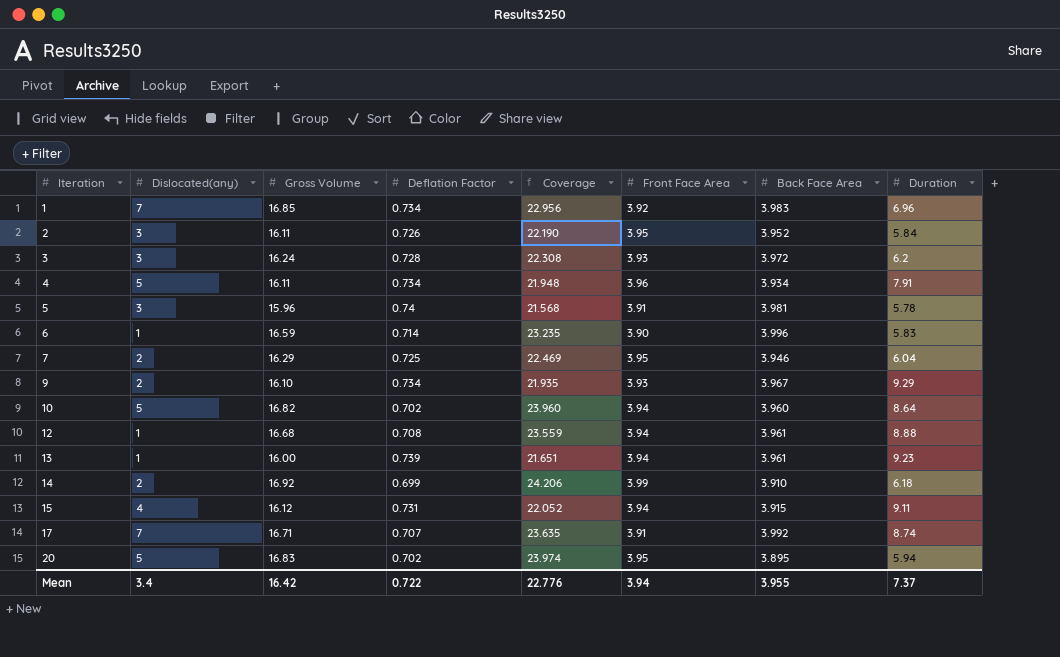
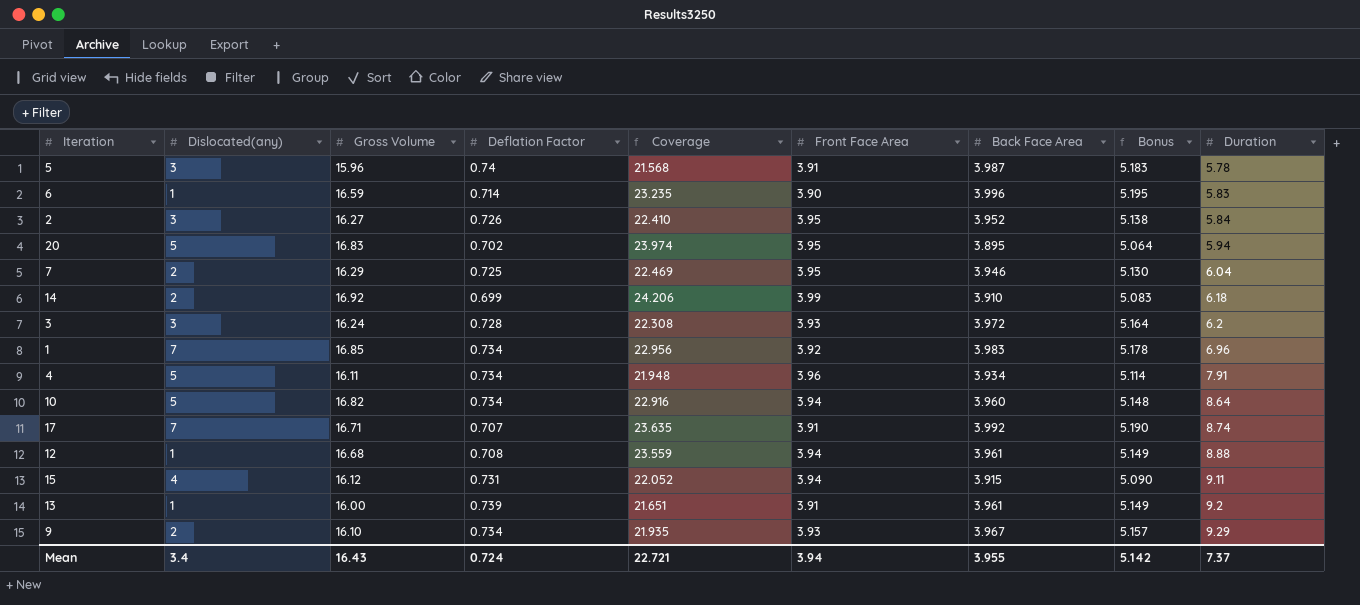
row order: Iteration ascending -> Duration ascending
column Bonus | formula: none -> [Back Face Area] * 1.3
5 | Back Face Area: 3.981 -> 3.987
2 | Gross Volume: 16.11 -> 16.27
2 | Coverage: 22.190 -> 22.410
10 | Deflation Factor: 0.702 -> 0.734
10 | Coverage: 23.960 -> 22.916
13 | Front Face Area: 3.94 -> 3.91
13 | Duration: 9.23 -> 9.2
Mean | Gross Volume: 16.42 -> 16.43
Mean | Deflation Factor: 0.722 -> 0.724
Mean | Coverage: 22.776 -> 22.721

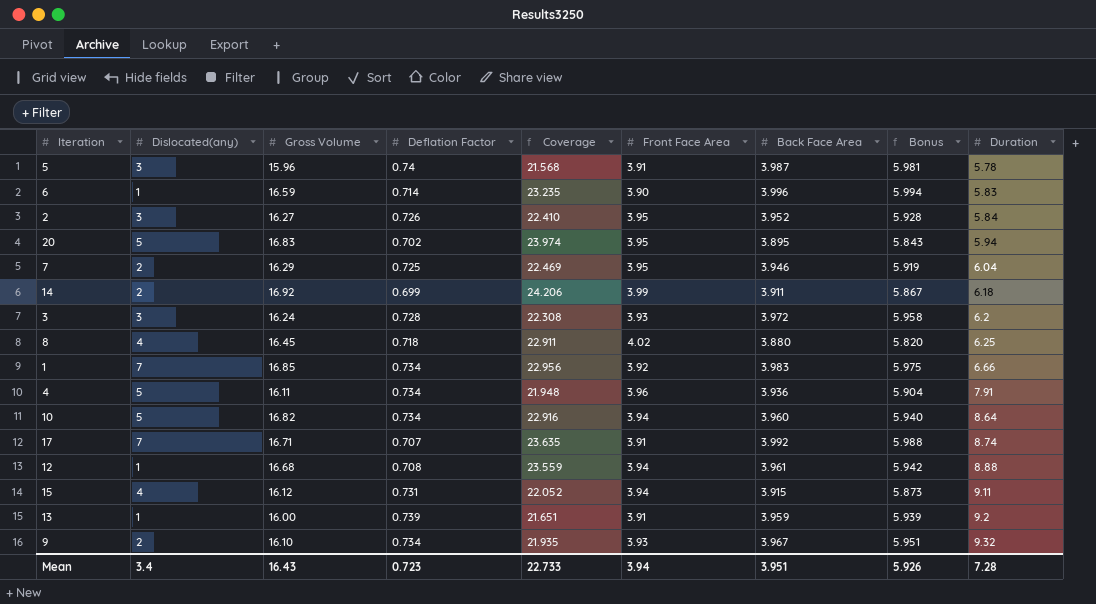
column Bonus | formula: [Back Face Area] * 1.3 -> [Back Face Area] * 1.5
14 | Back Face Area: 3.910 -> 3.911
row 8: none -> 4 | 16.45 | 0.718 | 22.911 | 4.02 | 3.880 | 5.820 | 6.25
1 | Duration: 6.96 -> 6.66
4 | Back Face Area: 3.934 -> 3.936
13 | Back Face Area: 3.961 -> 3.959
9 | Duration: 9.29 -> 9.32
Mean | Deflation Factor: 0.724 -> 0.723
Mean | Coverage: 22.721 -> 22.733
Mean | Back Face Area: 3.955 -> 3.951
Mean | Bonus: 5.142 -> 5.926
Mean | Duration: 7.37 -> 7.28

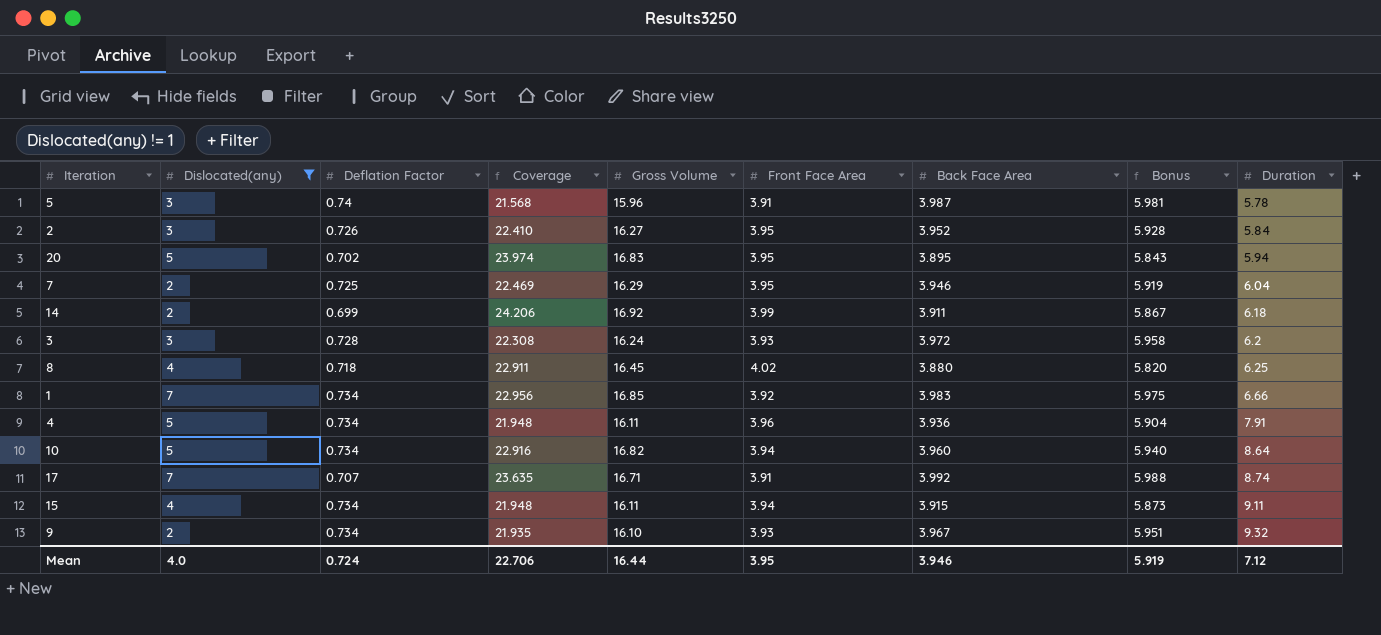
filter: none -> Dislocated(any) != 1
column Gross Volume | position: 3 -> 5
15 | Deflation Factor: 0.731 -> 0.734
15 | Coverage: 22.052 -> 21.948
15 | Gross Volume: 16.12 -> 16.11
Mean | Dislocated(any): 3.4 -> 4.0
Mean | Deflation Factor: 0.723 -> 0.724
Mean | Coverage: 22.733 -> 22.706
Mean | Gross Volume: 16.43 -> 16.44
Mean | Front Face Area: 3.94 -> 3.95
Mean | Back Face Area: 3.951 -> 3.946
Mean | Bonus: 5.926 -> 5.919
Mean | Duration: 7.28 -> 7.12

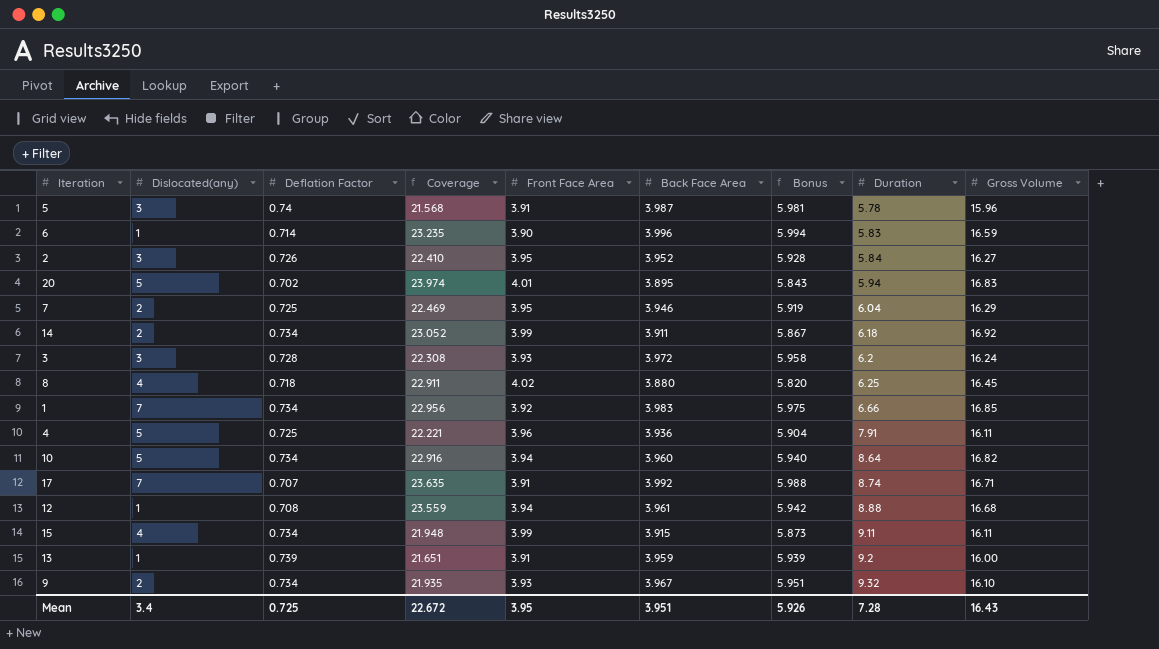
filter: Dislocated(any) != 1 -> none
column Gross Volume | position: 5 -> 9
20 | Front Face Area: 3.95 -> 4.01
14 | Deflation Factor: 0.699 -> 0.734
14 | Coverage: 24.206 -> 23.052
4 | Deflation Factor: 0.734 -> 0.725
4 | Coverage: 21.948 -> 22.221
15 | Front Face Area: 3.94 -> 3.99
Mean | Dislocated(any): 4.0 -> 3.4
Mean | Deflation Factor: 0.724 -> 0.725
Mean | Coverage: 22.706 -> 22.672
Mean | Back Face Area: 3.946 -> 3.951
Mean | Bonus: 5.919 -> 5.926
Mean | Duration: 7.12 -> 7.28
Mean | Gross Volume: 16.44 -> 16.43

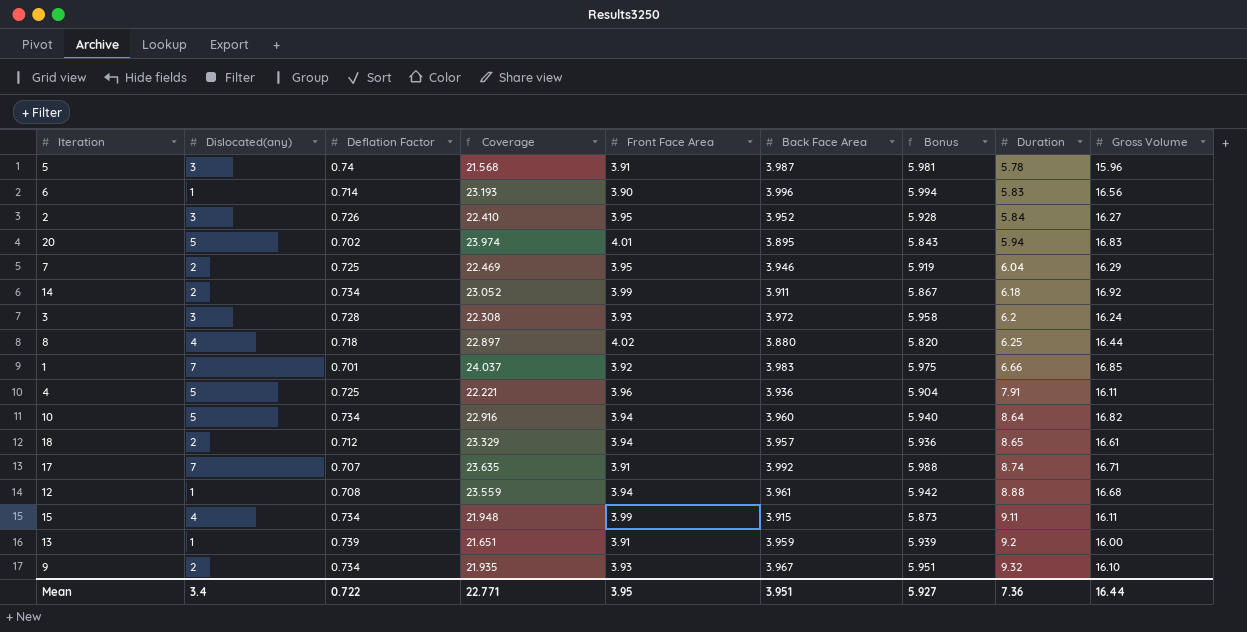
6 | Coverage: 23.235 -> 23.193
6 | Gross Volume: 16.59 -> 16.56
8 | Coverage: 22.911 -> 22.897
8 | Gross Volume: 16.45 -> 16.44
1 | Deflation Factor: 0.734 -> 0.701
1 | Coverage: 22.956 -> 24.037
row 18: none -> 2 | 0.712 | 23.329 | 3.94 | 3.957 | 5.936 | 8.65 | 16.61
Mean | Deflation Factor: 0.725 -> 0.722
Mean | Coverage: 22.672 -> 22.771
Mean | Bonus: 5.926 -> 5.927
Mean | Duration: 7.28 -> 7.36
Mean | Gross Volume: 16.43 -> 16.44

